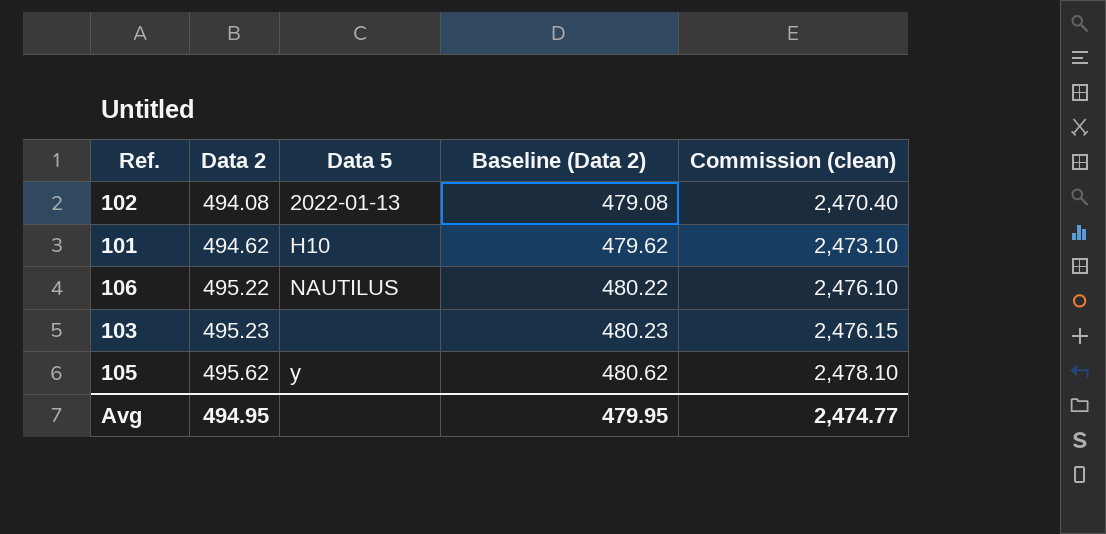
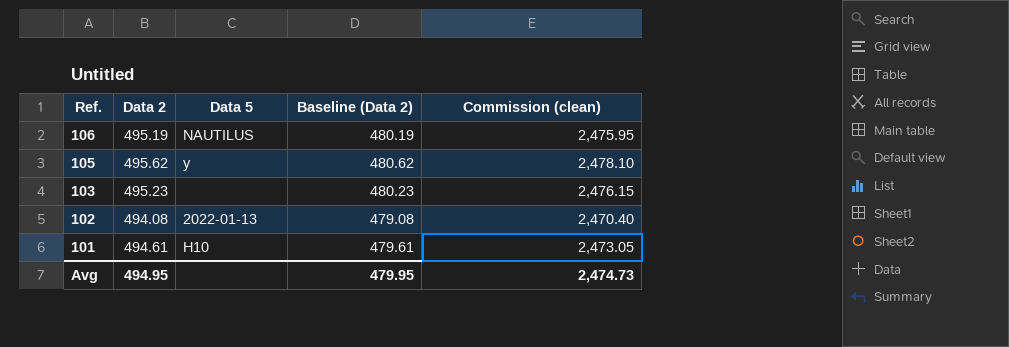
row order: Data 2 ascending -> Ref. descending
106 | Data 2: 495.22 -> 495.19
106 | Baseline (Data 2): 480.22 -> 480.19
106 | Commission (clean): 2,476.10 -> 2,475.95
101 | Data 2: 494.62 -> 494.61
101 | Baseline (Data 2): 479.62 -> 479.61
101 | Commission (clean): 2,473.10 -> 2,473.05
Avg | Commission (clean): 2,474.77 -> 2,474.73

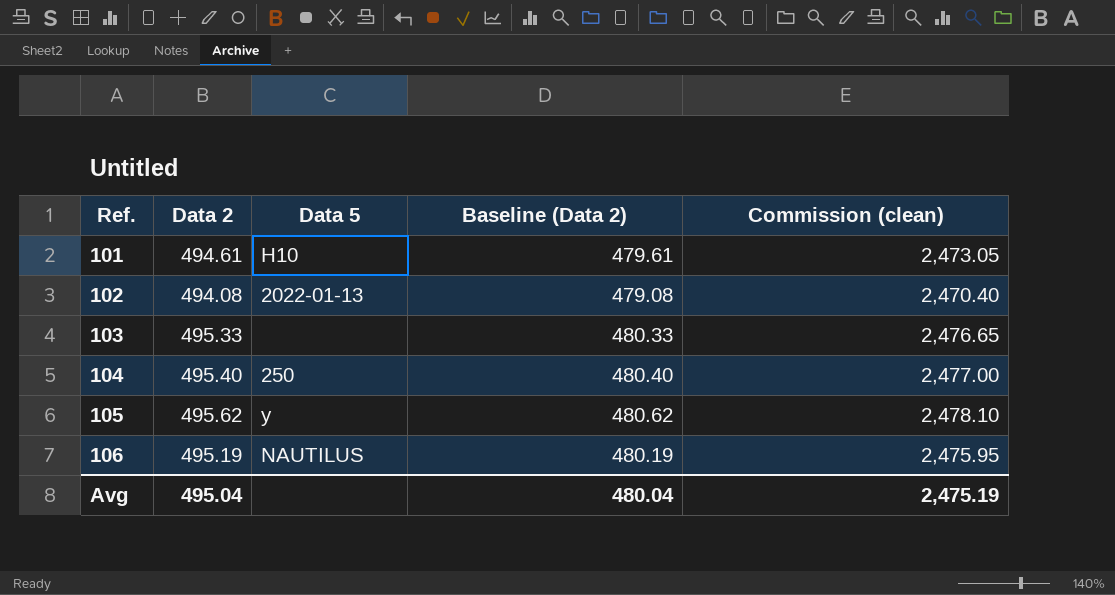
row order: Ref. descending -> Ref. ascending
103 | Data 2: 495.23 -> 495.33
103 | Baseline (Data 2): 480.23 -> 480.33
103 | Commission (clean): 2,476.15 -> 2,476.65
row 104: none -> 495.40 | 250 | 480.40 | 2,477.00
Avg | Data 2: 494.95 -> 495.04
Avg | Baseline (Data 2): 479.95 -> 480.04
Avg | Commission (clean): 2,474.73 -> 2,475.19

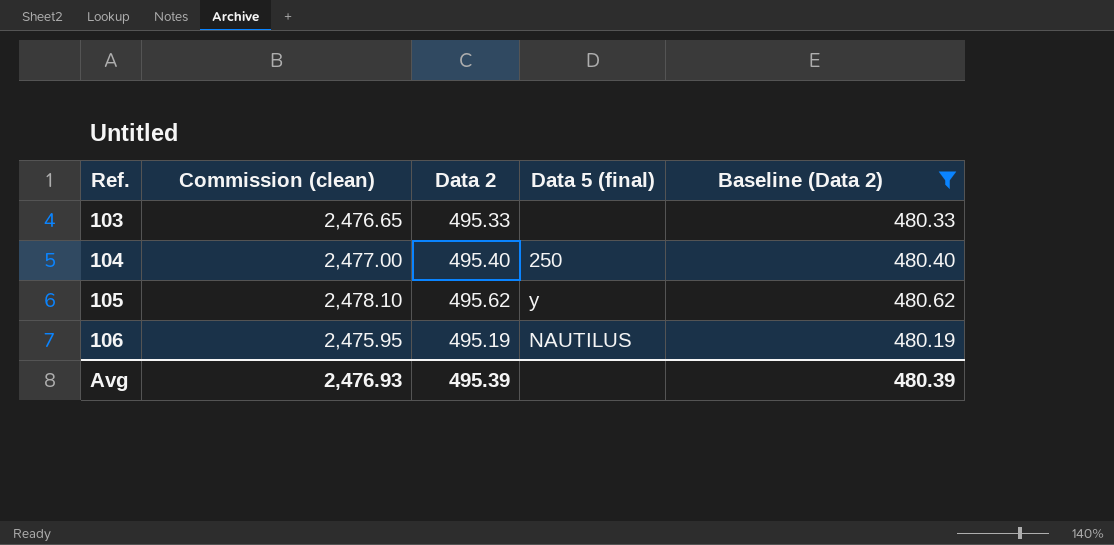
filter: none -> Baseline (Data 2) >= 480.19
column Commission (clean) | position: 5 -> 2
column name: Data 5 -> Data 5 (final)
Avg | Commission (clean): 2,475.19 -> 2,476.93
Avg | Data 2: 495.04 -> 495.39
Avg | Baseline (Data 2): 480.04 -> 480.39

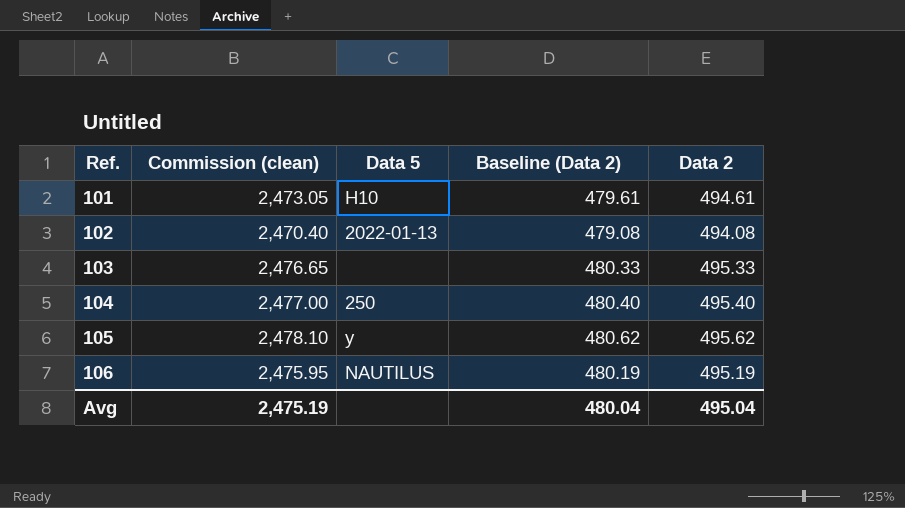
filter: Baseline (Data 2) >= 480.19 -> none
column name: Data 5 (final) -> Data 5
column Data 2 | position: 3 -> 5
Avg | Commission (clean): 2,476.93 -> 2,475.19
Avg | Baseline (Data 2): 480.39 -> 480.04
Avg | Data 2: 495.39 -> 495.04

